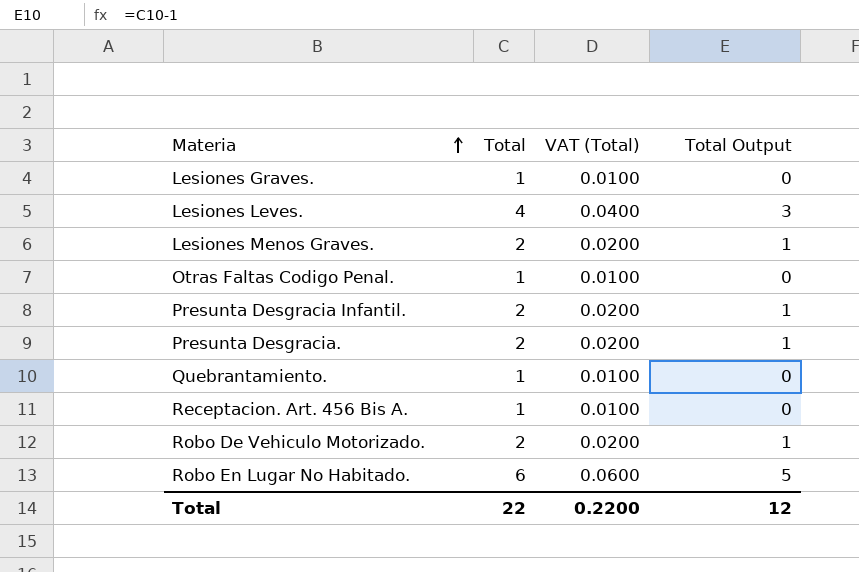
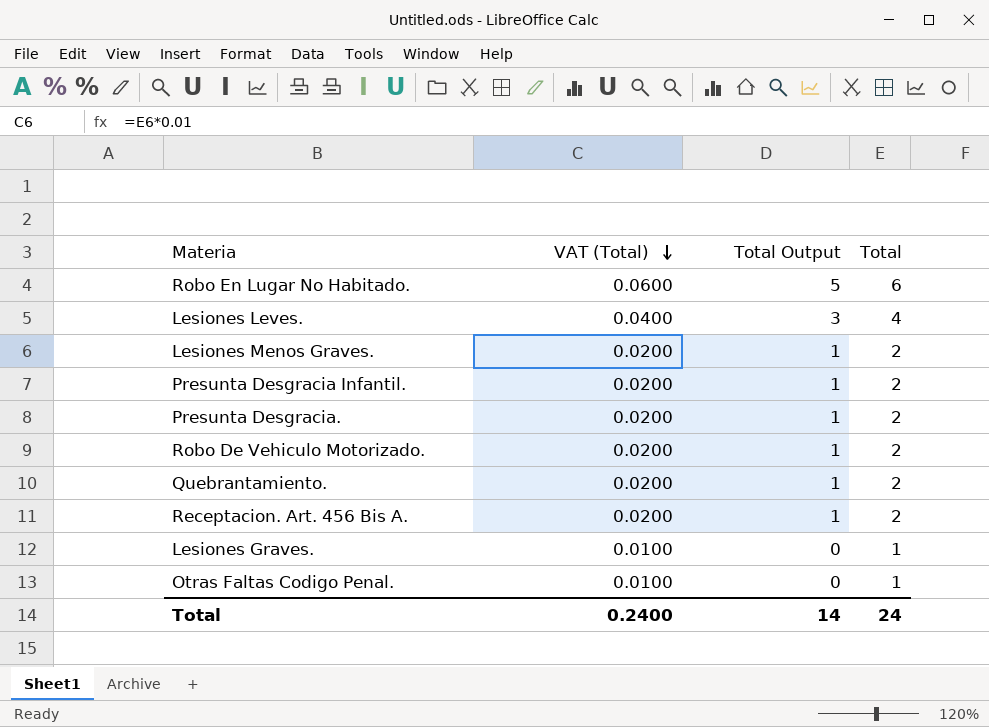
row order: Materia ascending -> VAT (Total) descending
column Total | position: 2 -> 4
Quebrantamiento. | VAT (Total): 0.0100 -> 0.0200
Quebrantamiento. | Total Output: 0 -> 1
Quebrantamiento. | Total: 1 -> 2
Receptacion. Art. 456 Bis A. | VAT (Total): 0.0100 -> 0.0200
Receptacion. Art. 456 Bis A. | Total Output: 0 -> 1
Receptacion. Art. 456 Bis A. | Total: 1 -> 2
Total | VAT (Total): 0.2200 -> 0.2400
Total | Total Output: 12 -> 14
Total | Total: 22 -> 24

